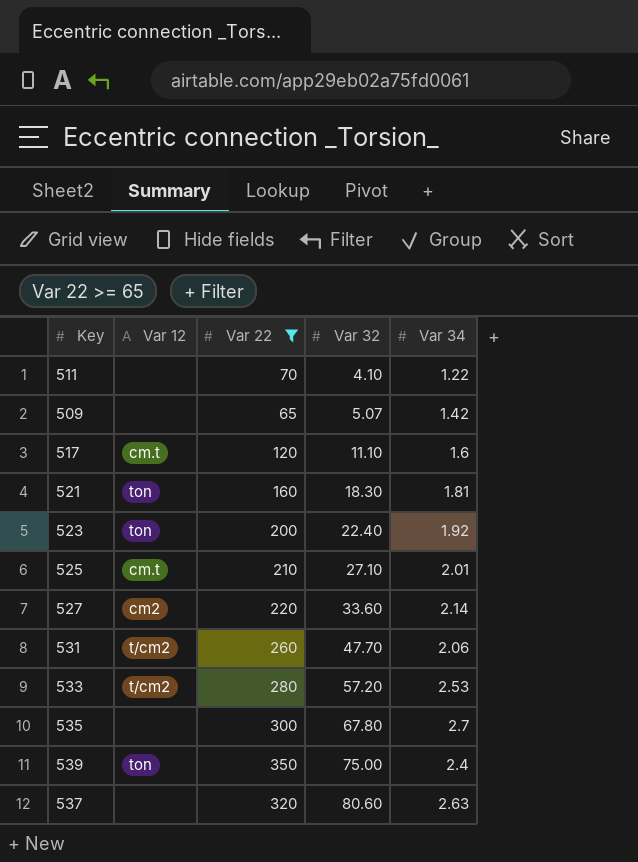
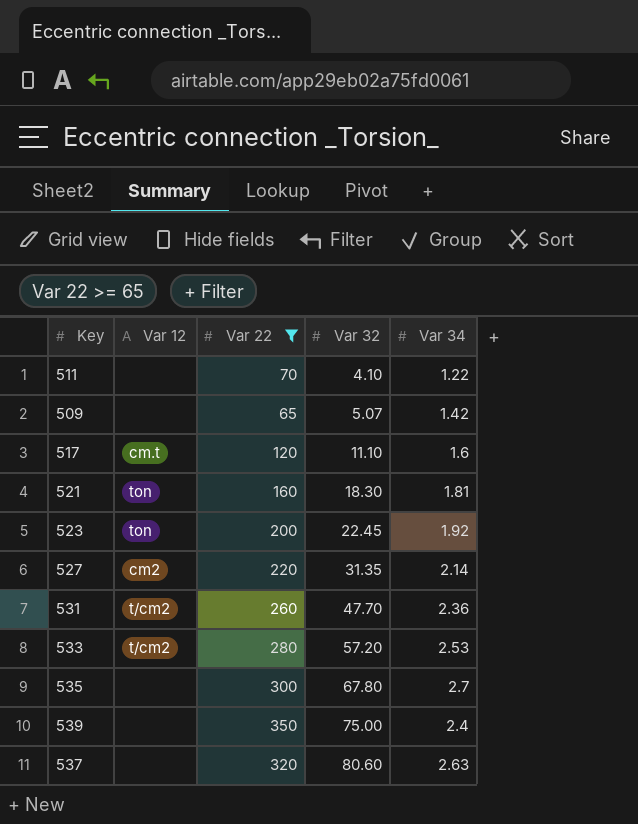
row 525: cm.t | 210 | 27.10 | 2.01 -> none
523 | Var 32: 22.40 -> 22.45
527 | Var 32: 33.60 -> 31.35
531 | Var 34: 2.06 -> 2.36
539 | Var 12: ton -> none

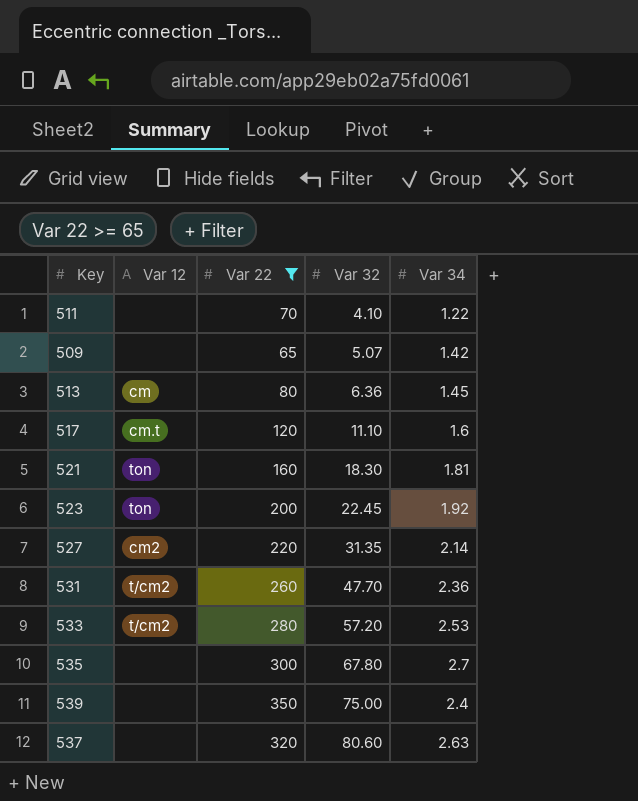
row 513: none -> cm | 80 | 6.36 | 1.45

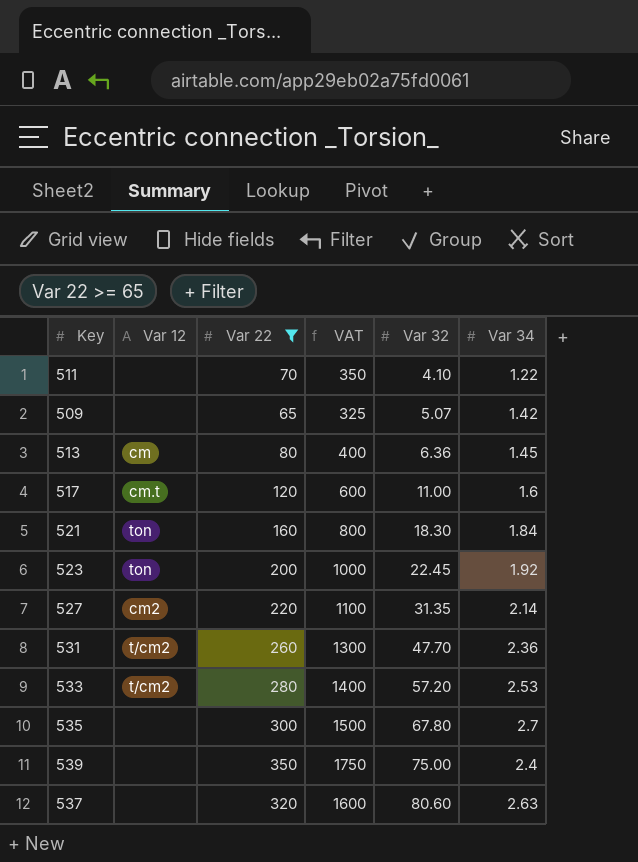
column VAT | formula: none -> [Var 22] * 5
517 | Var 32: 11.10 -> 11.00
521 | Var 34: 1.81 -> 1.84

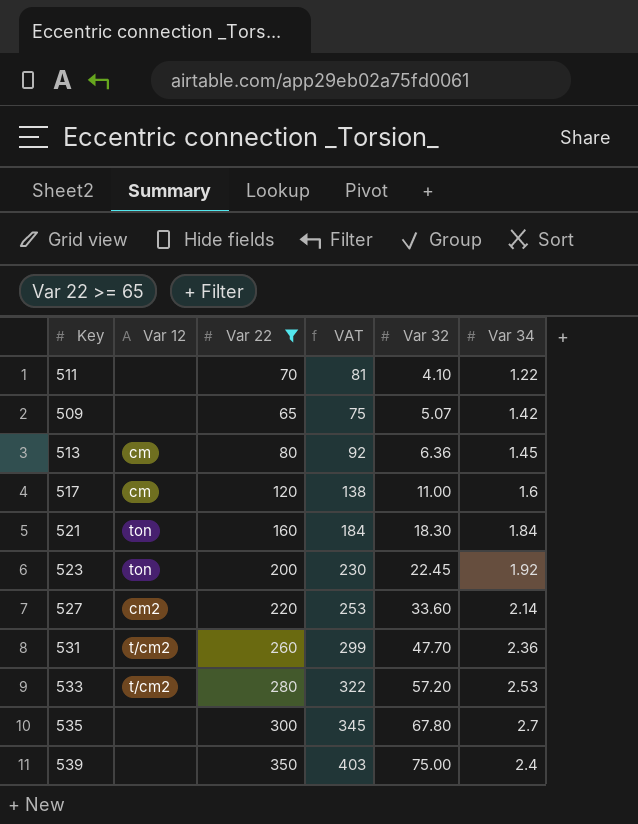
column VAT | formula: [Var 22] * 5 -> [Var 22] * 1.15
row 537: none | 320 | 1600 | 80.60 | 2.63 -> none
517 | Var 12: cm.t -> cm
527 | Var 32: 31.35 -> 33.60

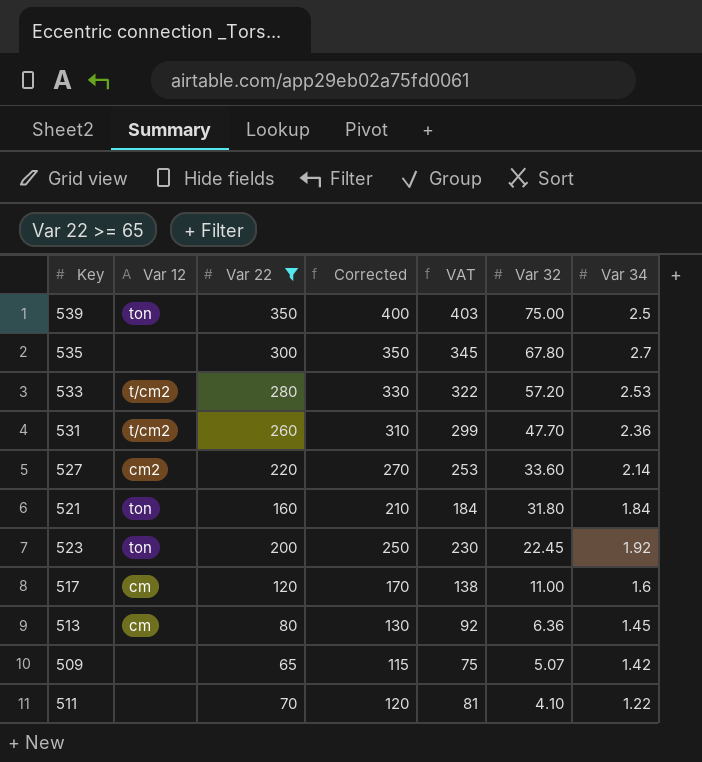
row order: Var 32 ascending -> Var 32 descending
column Corrected | formula: none -> [Var 22] + 50
539 | Var 12: none -> ton
539 | Var 34: 2.4 -> 2.5
521 | Var 32: 18.30 -> 31.80

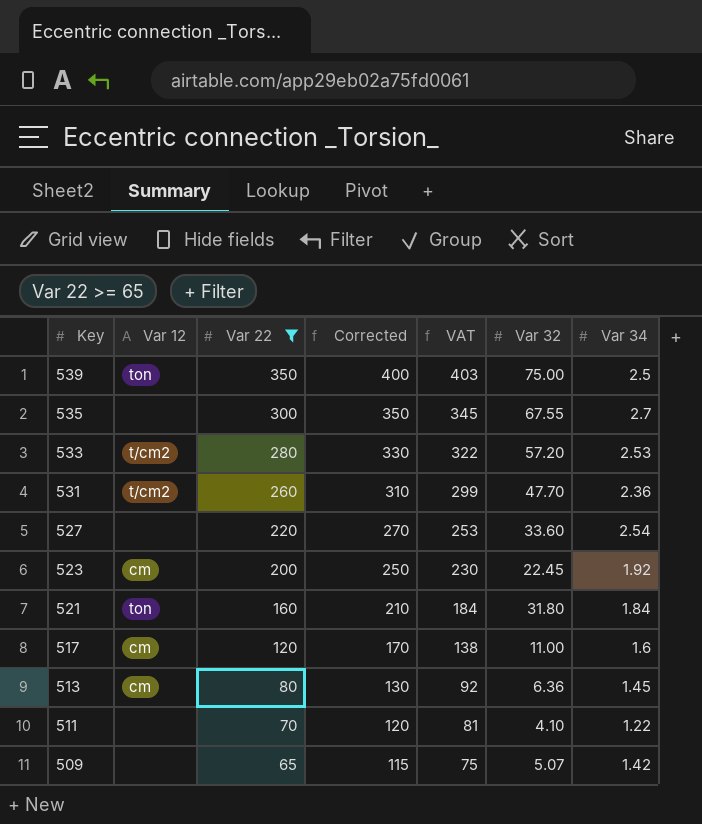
row order: Var 32 descending -> Key descending
535 | Var 32: 67.80 -> 67.55
527 | Var 12: cm2 -> none
527 | Var 34: 2.14 -> 2.54
523 | Var 12: ton -> cm

